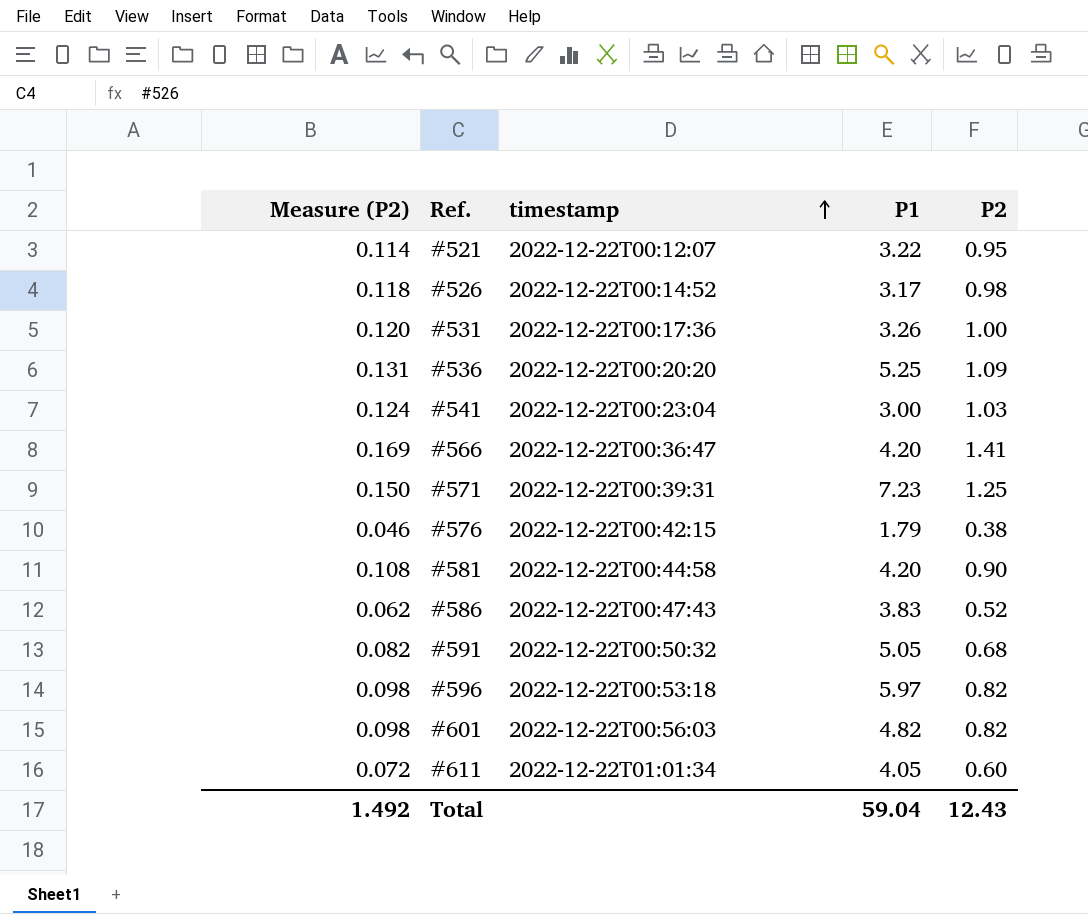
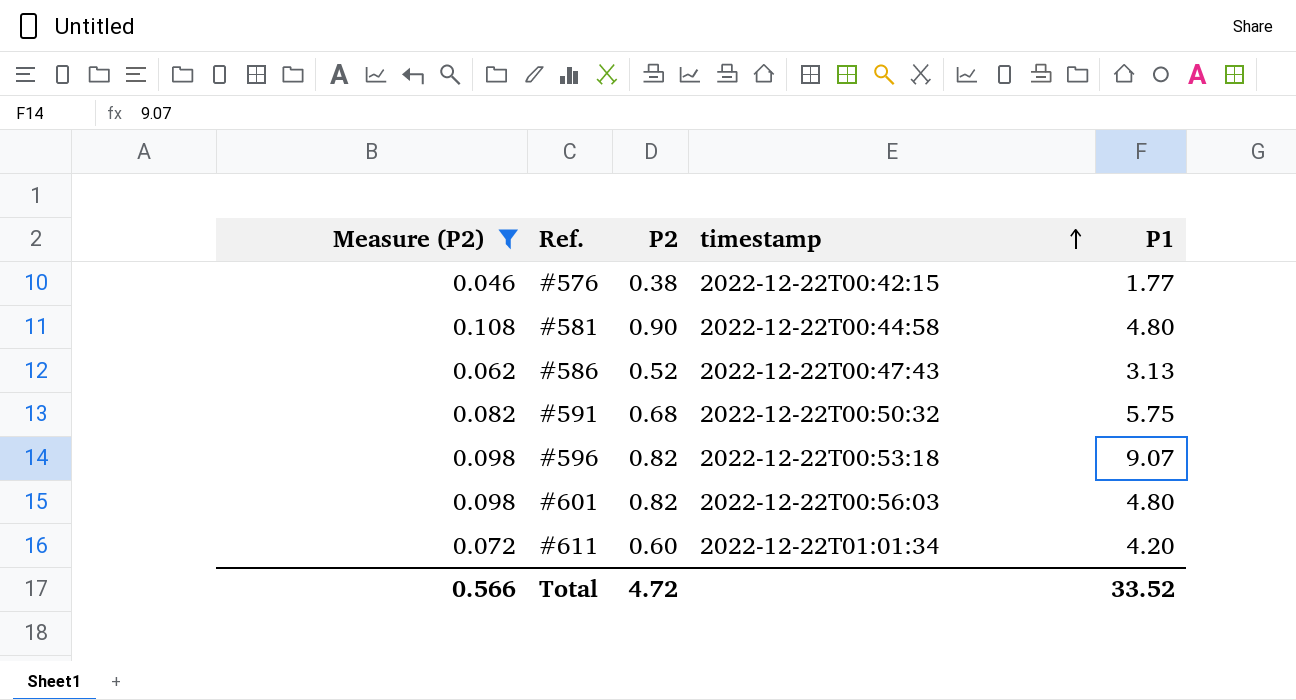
filter: none -> Measure (P2) <= 0.108
column P2 | position: 5 -> 3
#576 | P1: 1.79 -> 1.77
#581 | P1: 4.20 -> 4.80
#586 | P1: 3.83 -> 3.13
#591 | P1: 5.05 -> 5.75
#596 | P1: 5.97 -> 9.07
#601 | P1: 4.82 -> 4.80
#611 | P1: 4.05 -> 4.20
Total | Measure (P2): 1.492 -> 0.566
Total | P2: 12.43 -> 4.72
Total | P1: 59.04 -> 33.52

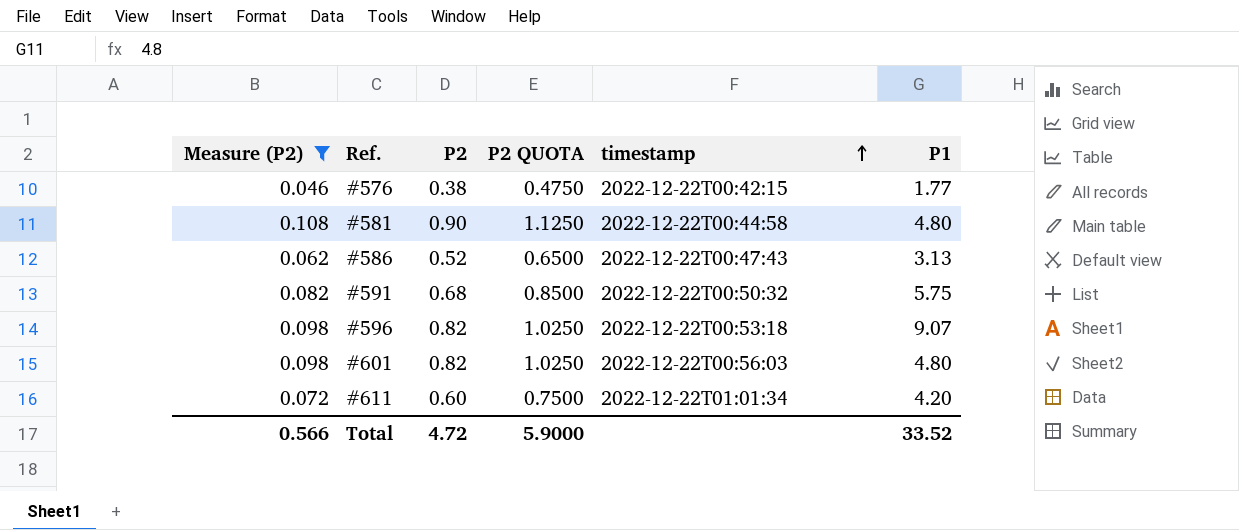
column P2 QUOTA | formula: none -> [P2] * 1.25

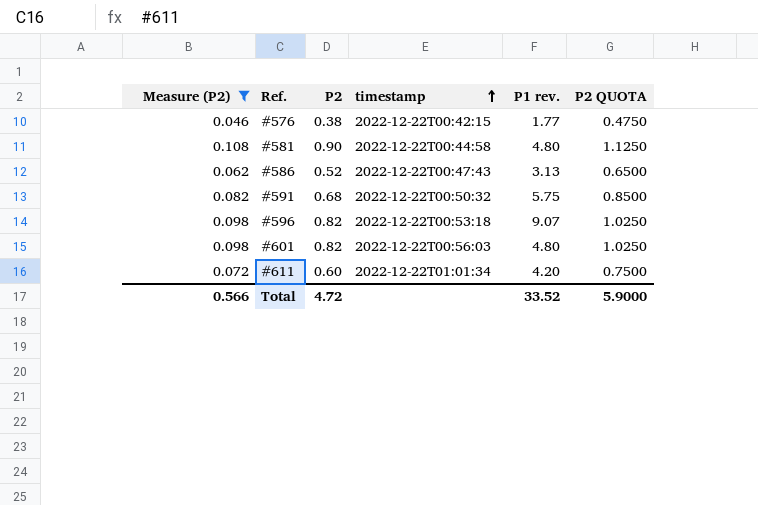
column name: P1 -> P1 rev.
column P2 QUOTA | position: 4 -> 6

